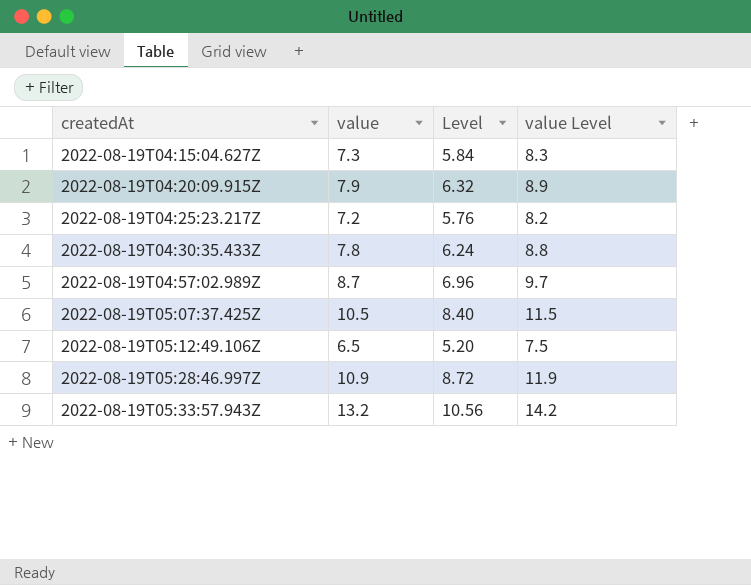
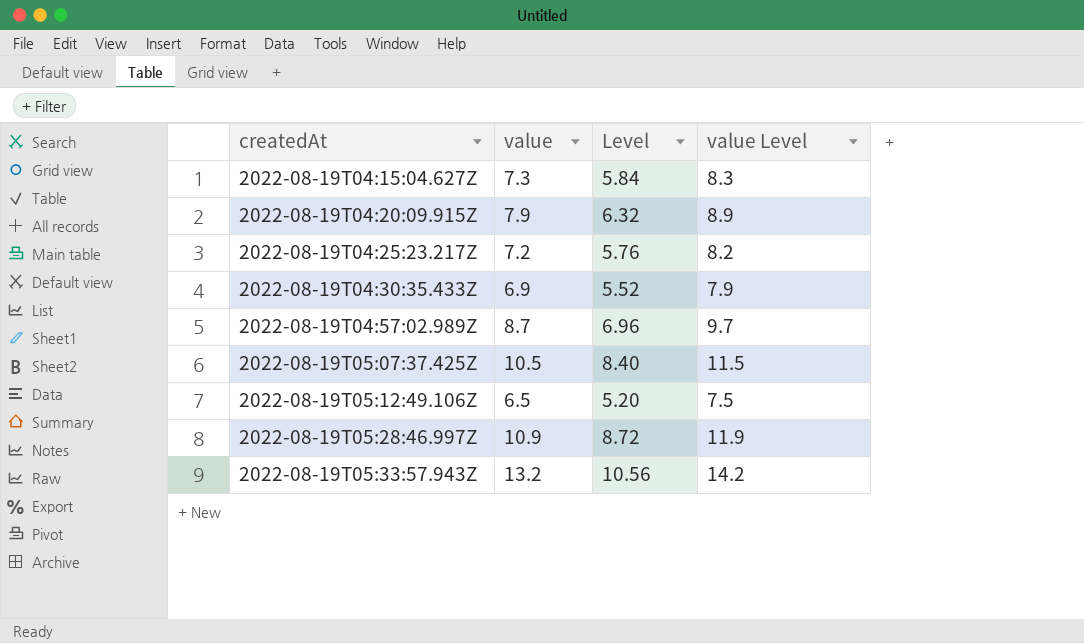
2022-08-19T04:30:35.433Z | value: 7.8 -> 6.9
2022-08-19T04:30:35.433Z | Level: 6.24 -> 5.52
2022-08-19T04:30:35.433Z | value Level: 8.8 -> 7.9

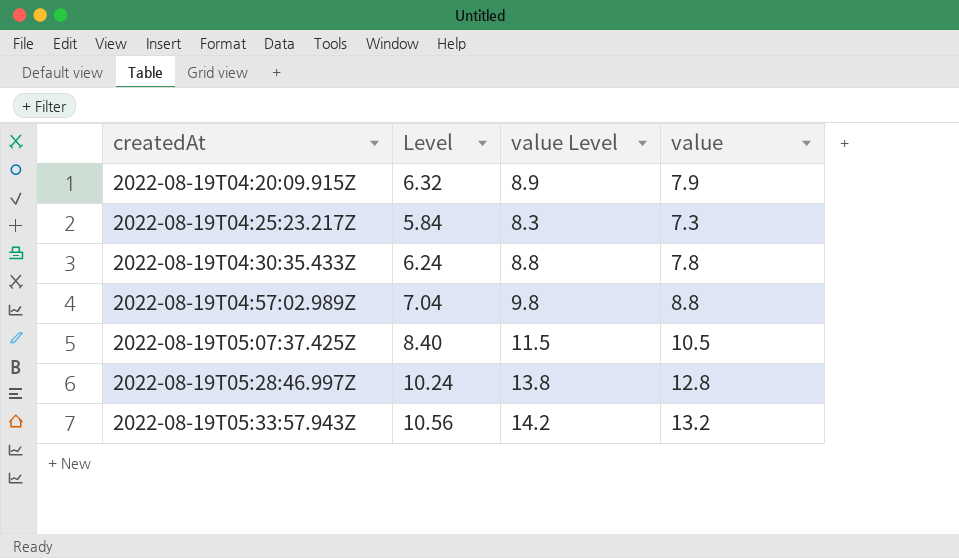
column value | position: 2 -> 4
row 2022-08-19T04:15:04.627Z: 7.3 | 5.84 | 8.3 -> none
row 2022-08-19T05:12:49.106Z: 6.5 | 5.20 | 7.5 -> none
2022-08-19T04:25:23.217Z | Level: 5.76 -> 5.84
2022-08-19T04:25:23.217Z | value Level: 8.2 -> 8.3
2022-08-19T04:25:23.217Z | value: 7.2 -> 7.3
2022-08-19T04:30:35.433Z | Level: 5.52 -> 6.24
2022-08-19T04:30:35.433Z | value Level: 7.9 -> 8.8
2022-08-19T04:30:35.433Z | value: 6.9 -> 7.8
2022-08-19T04:57:02.989Z | Level: 6.96 -> 7.04
2022-08-19T04:57:02.989Z | value Level: 9.7 -> 9.8
2022-08-19T04:57:02.989Z | value: 8.7 -> 8.8
2022-08-19T05:28:46.997Z | Level: 8.72 -> 10.24
2022-08-19T05:28:46.997Z | value Level: 11.9 -> 13.8
2022-08-19T05:28:46.997Z | value: 10.9 -> 12.8

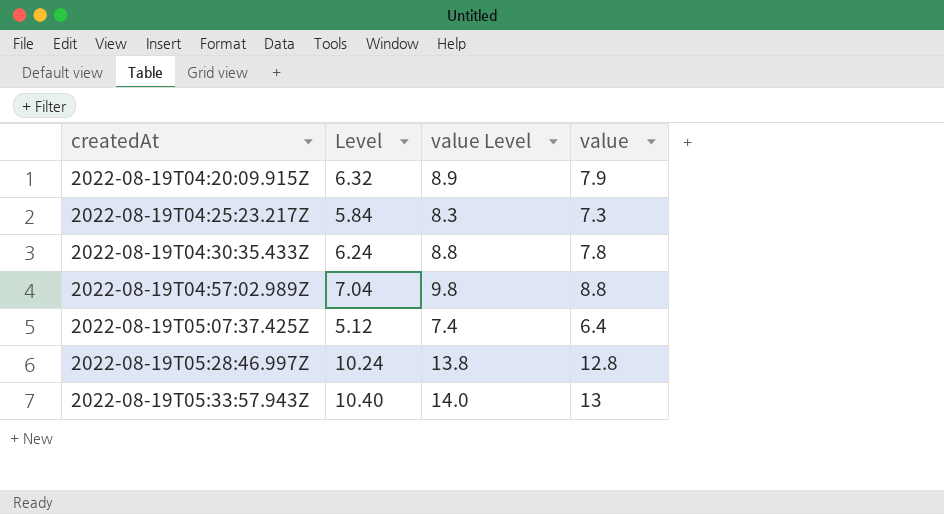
2022-08-19T05:07:37.425Z | Level: 8.40 -> 5.12
2022-08-19T05:07:37.425Z | value Level: 11.5 -> 7.4
2022-08-19T05:07:37.425Z | value: 10.5 -> 6.4
2022-08-19T05:33:57.943Z | Level: 10.56 -> 10.40
2022-08-19T05:33:57.943Z | value Level: 14.2 -> 14.0
2022-08-19T05:33:57.943Z | value: 13.2 -> 13

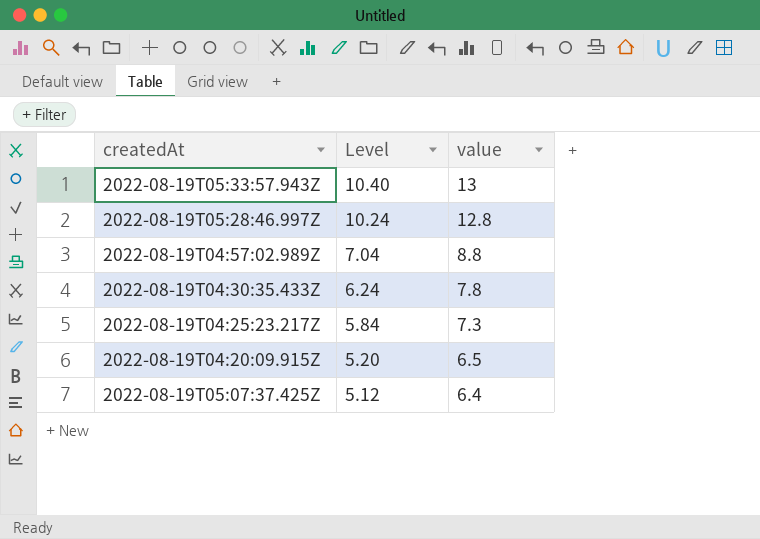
row order: createdAt ascending -> Level descending
column value Level | formula: [value] + 1 -> none
2022-08-19T04:20:09.915Z | Level: 6.32 -> 5.20
2022-08-19T04:20:09.915Z | value: 7.9 -> 6.5

